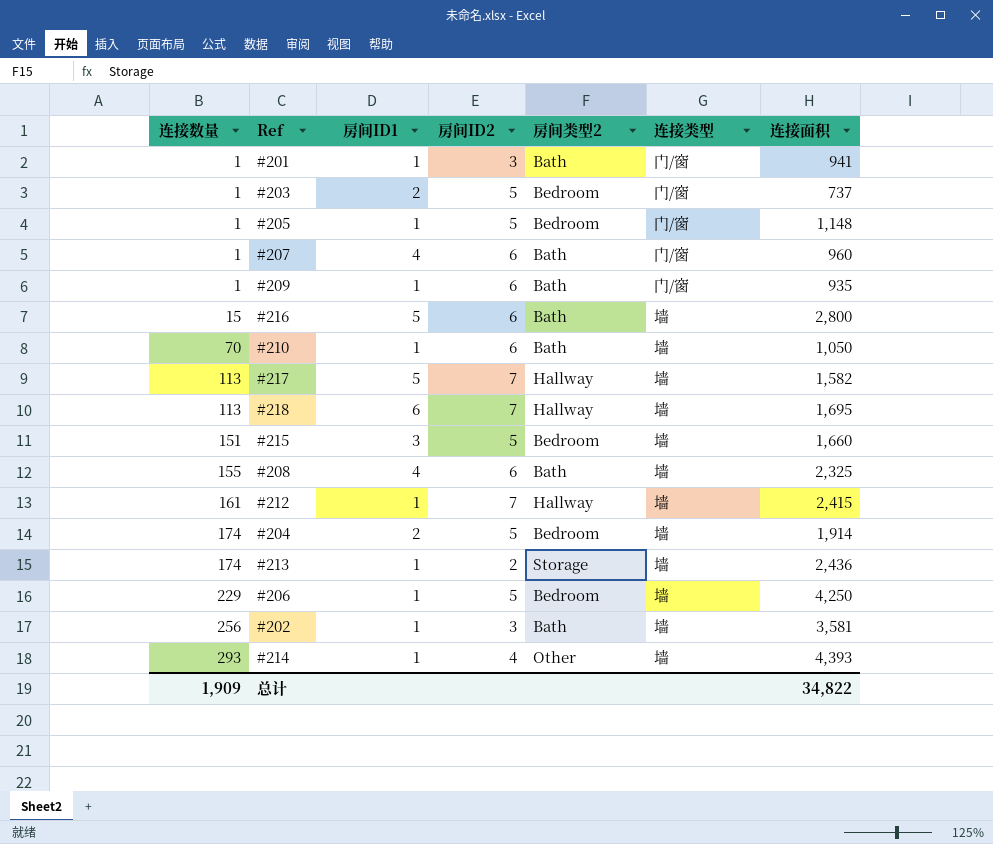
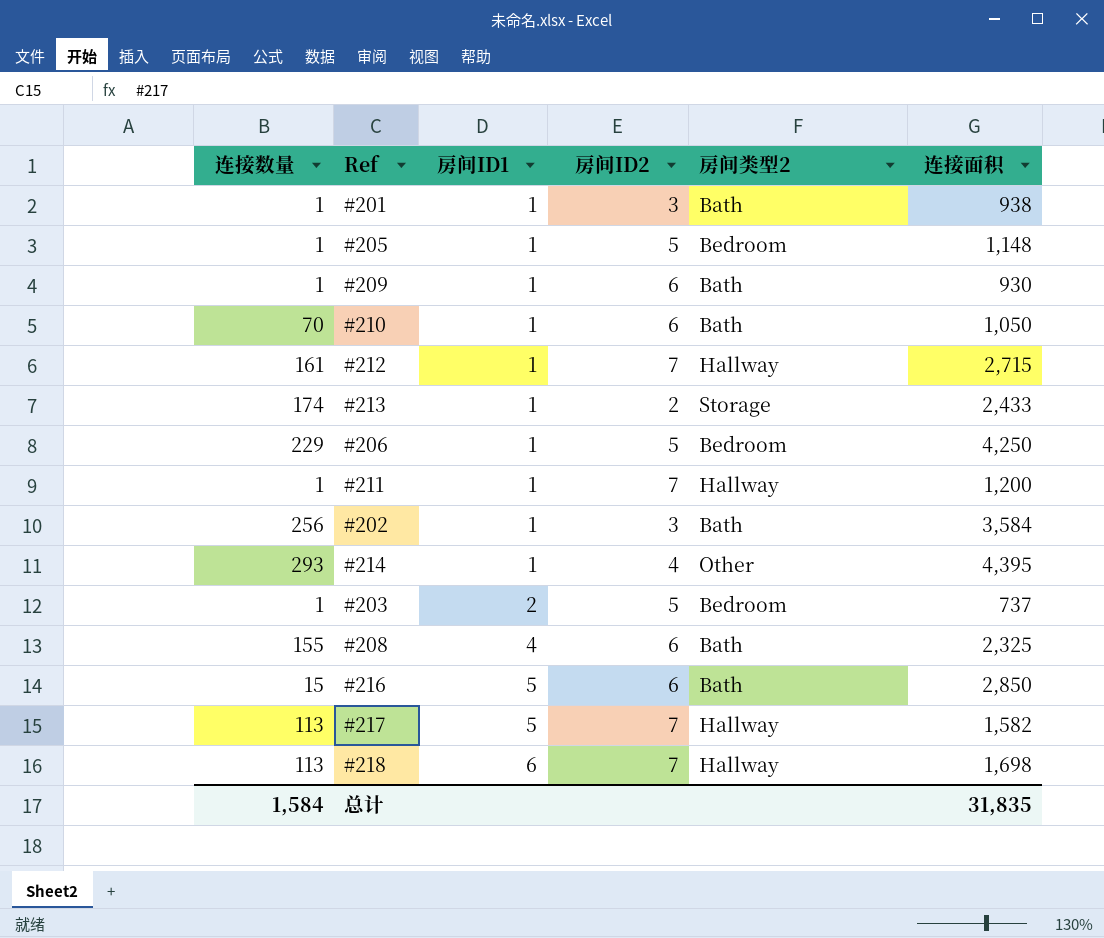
row order: 连接数量 ascending -> 房间ID1 ascending
column 连接类型 | position: 6 -> none
row #207: 1 | 4 | 6 | Bath | 门/窗 | 960 -> none
row #215: 151 | 3 | 5 | Bedroom | 墙 | 1,660 -> none
row #204: 174 | 2 | 5 | Bedroom | 墙 | 1,914 -> none
#201 | 连接面积: 941 -> 938
#209 | 连接面积: 935 -> 930
#212 | 连接面积: 2,415 -> 2,715
#213 | 连接面积: 2,436 -> 2,433
row #211: none -> 1 | 1 | 7 | Hallway | 1,200
#202 | 连接面积: 3,581 -> 3,584
#214 | 连接面积: 4,393 -> 4,395
#216 | 连接面积: 2,800 -> 2,850
#218 | 连接面积: 1,695 -> 1,698
总计 | 连接数量: 1,909 -> 1,584
总计 | 连接面积: 34,822 -> 31,835

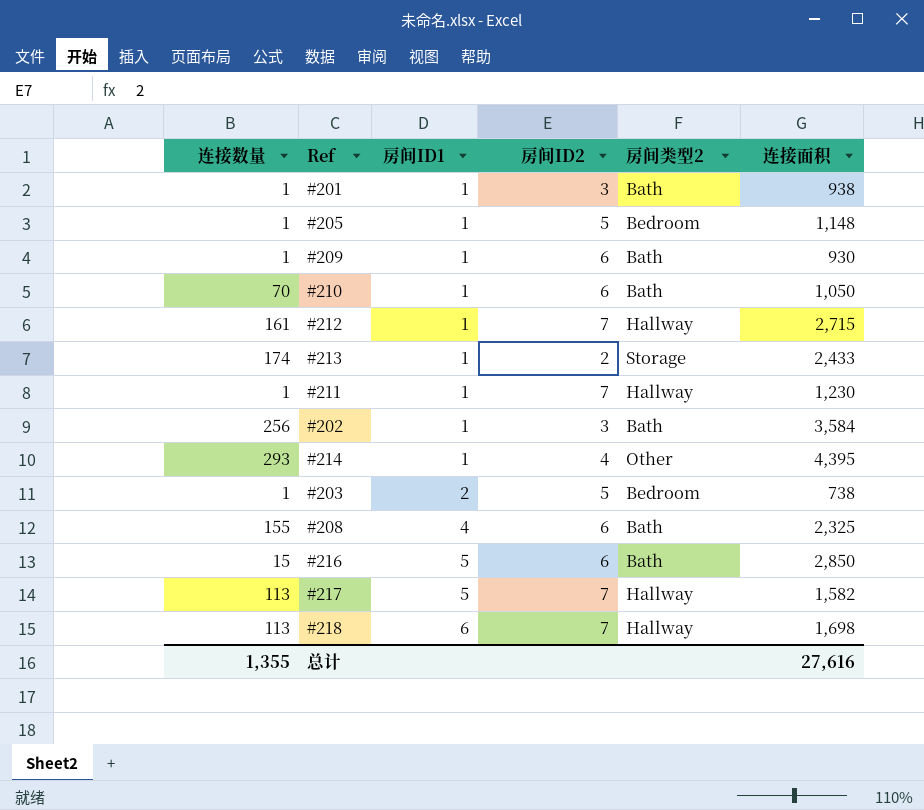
row #206: 229 | 1 | 5 | Bedroom | 4,250 -> none
#211 | 连接面积: 1,200 -> 1,230
#203 | 连接面积: 737 -> 738
总计 | 连接数量: 1,584 -> 1,355
总计 | 连接面积: 31,835 -> 27,616

